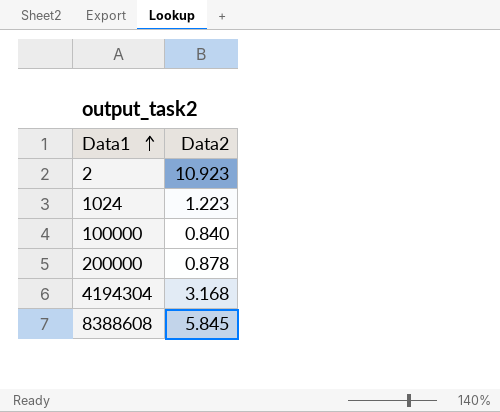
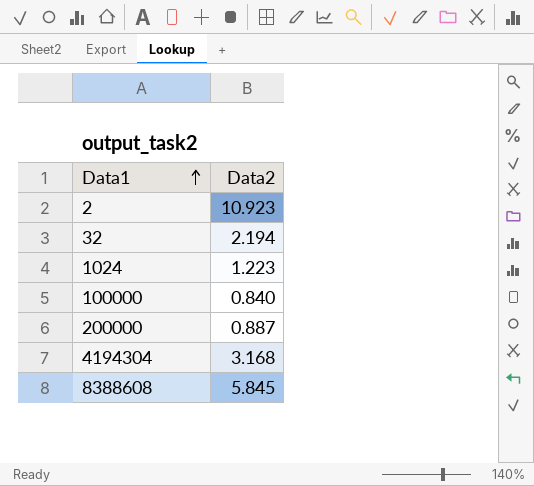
row 32: none -> 2.194
200000 | Data2: 0.878 -> 0.887

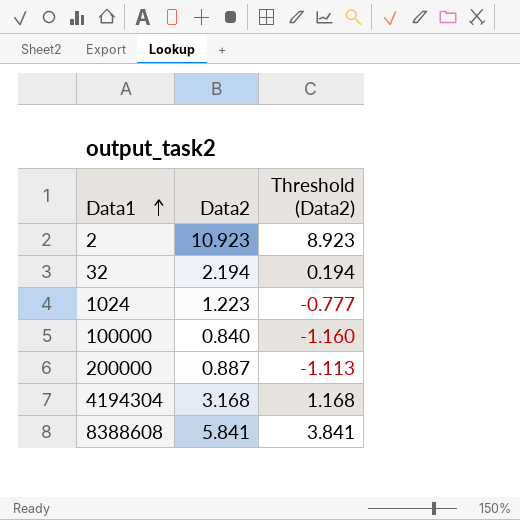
column Threshold (Data2) | formula: none -> [Data2] - 2
8388608 | Data2: 5.845 -> 5.841

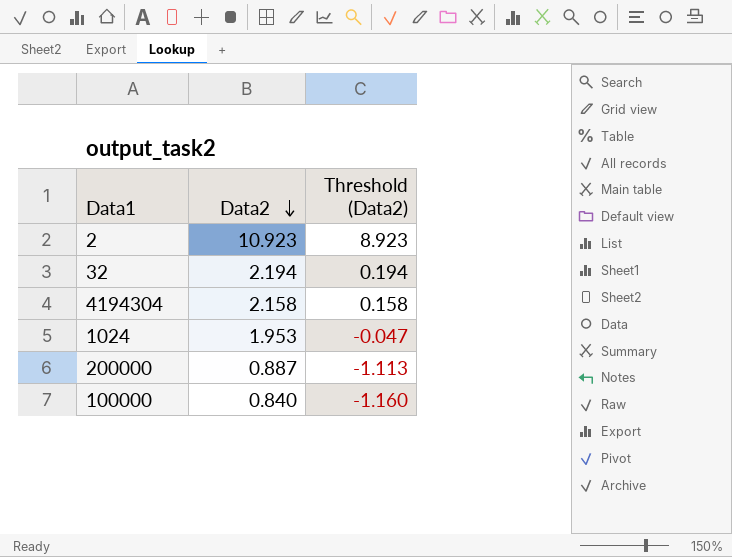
row order: Data1 ascending -> Data2 descending
row 8388608: 5.841 | 3.841 -> none
4194304 | Data2: 3.168 -> 2.158
4194304 | Threshold (Data2): 1.168 -> 0.158
1024 | Data2: 1.223 -> 1.953
1024 | Threshold (Data2): -0.777 -> -0.047

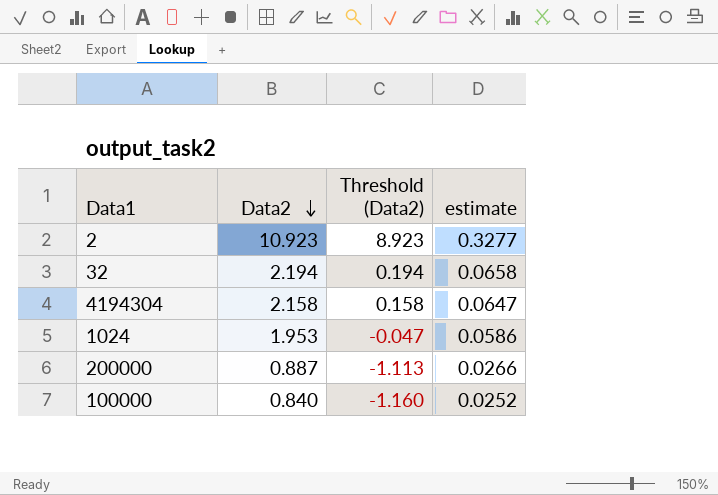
column estimate | formula: none -> [Data2] * 0.03

